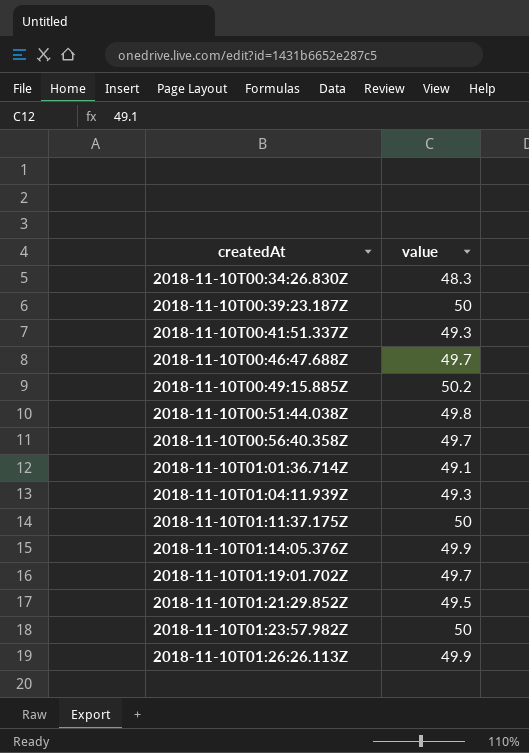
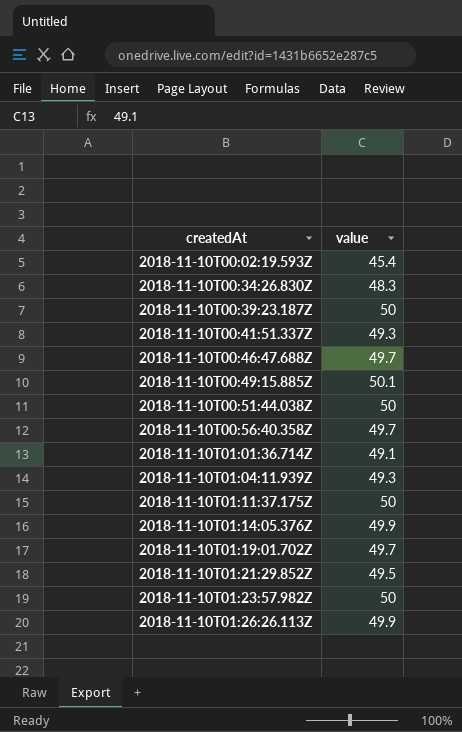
row 2018-11-10T00:02:19.593Z: none -> 45.4
2018-11-10T00:49:15.885Z | value: 50.2 -> 50.1
2018-11-10T00:51:44.038Z | value: 49.8 -> 50

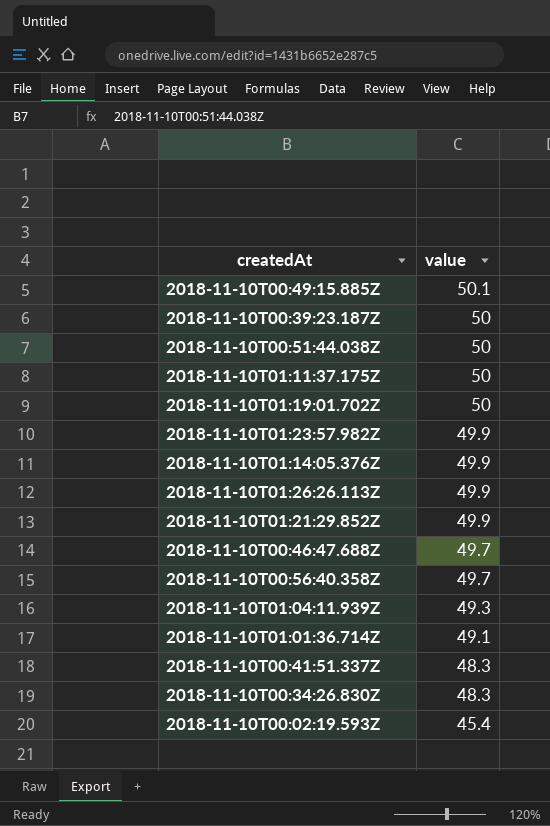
row order: createdAt ascending -> value descending
2018-11-10T01:19:01.702Z | value: 49.7 -> 50
2018-11-10T01:23:57.982Z | value: 50 -> 49.9
2018-11-10T01:21:29.852Z | value: 49.5 -> 49.9
2018-11-10T00:41:51.337Z | value: 49.3 -> 48.3

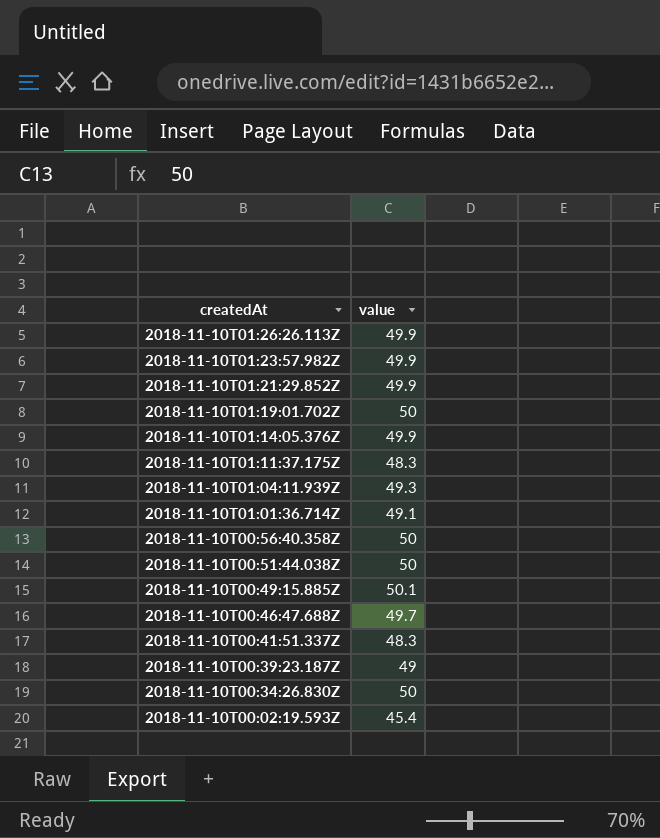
row order: value descending -> createdAt descending
2018-11-10T01:11:37.175Z | value: 50 -> 48.3
2018-11-10T00:56:40.358Z | value: 49.7 -> 50
2018-11-10T00:39:23.187Z | value: 50 -> 49
2018-11-10T00:34:26.830Z | value: 48.3 -> 50

